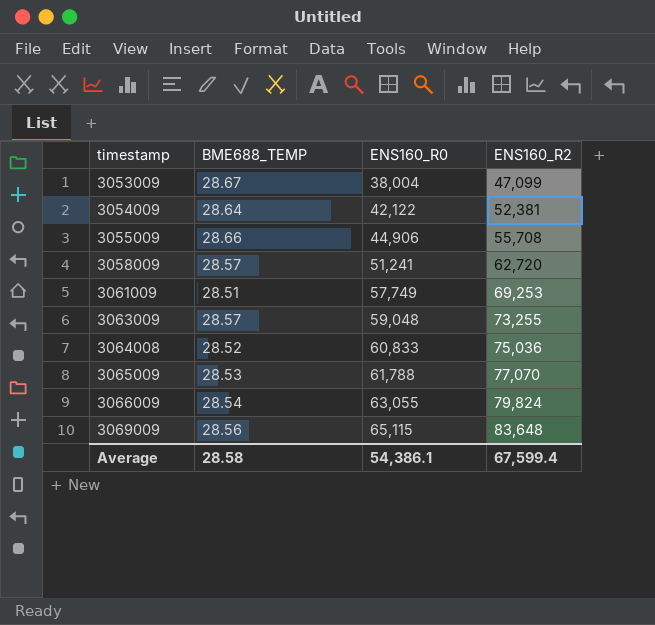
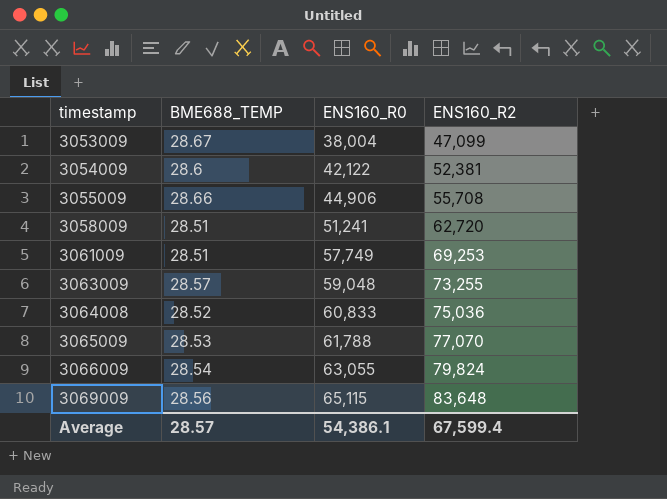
3054009 | BME688_TEMP: 28.64 -> 28.6
3058009 | BME688_TEMP: 28.57 -> 28.51
Average | BME688_TEMP: 28.58 -> 28.57

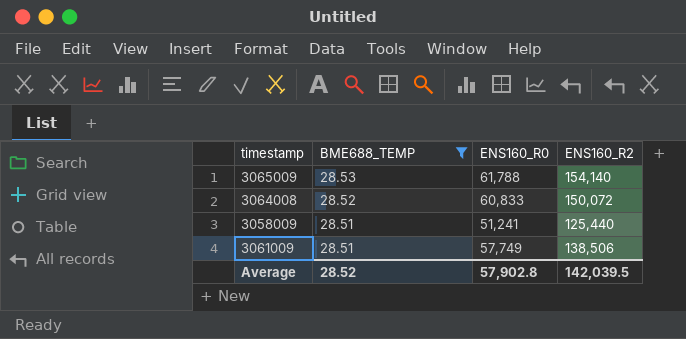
filter: none -> BME688_TEMP <= 28.53
row order: timestamp ascending -> BME688_TEMP descending
3065009 | ENS160_R2: 77,070 -> 154,140
3064008 | ENS160_R2: 75,036 -> 150,072
3058009 | ENS160_R2: 62,720 -> 125,440
3061009 | ENS160_R2: 69,253 -> 138,506
Average | BME688_TEMP: 28.57 -> 28.52
Average | ENS160_R0: 54,386.1 -> 57,902.8
Average | ENS160_R2: 67,599.4 -> 142,039.5

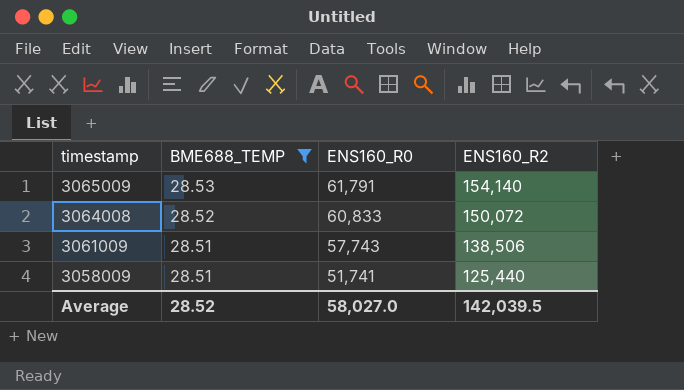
row order: BME688_TEMP descending -> timestamp descending
3065009 | ENS160_R0: 61,788 -> 61,791
3061009 | ENS160_R0: 57,749 -> 57,743
3058009 | ENS160_R0: 51,241 -> 51,741
Average | ENS160_R0: 57,902.8 -> 58,027.0

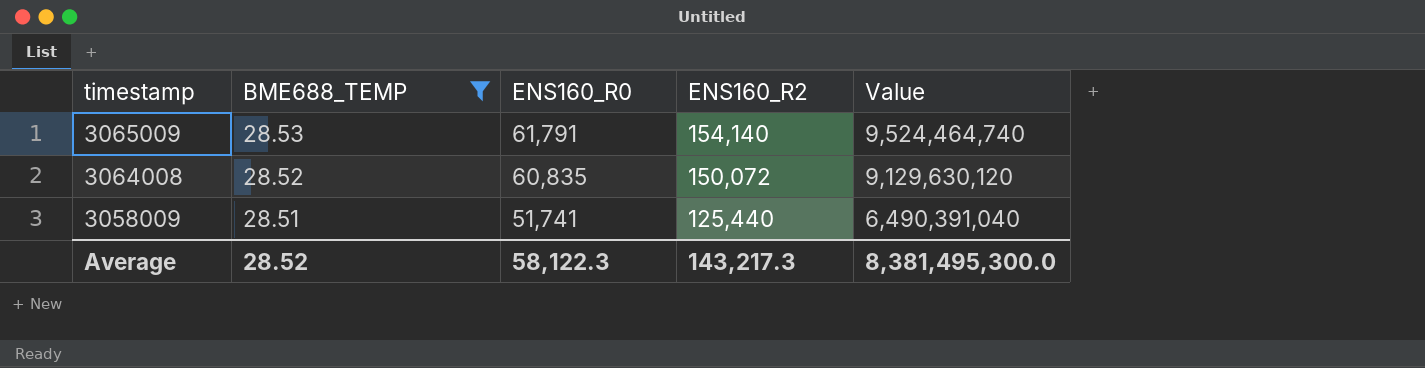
column Value | formula: none -> [ENS160_R0] * [ENS160_R2]
row 3061009: 28.51 | 57,743 | 138,506 -> none
3064008 | ENS160_R0: 60,833 -> 60,835
Average | ENS160_R0: 58,027.0 -> 58,122.3
Average | ENS160_R2: 142,039.5 -> 143,217.3

